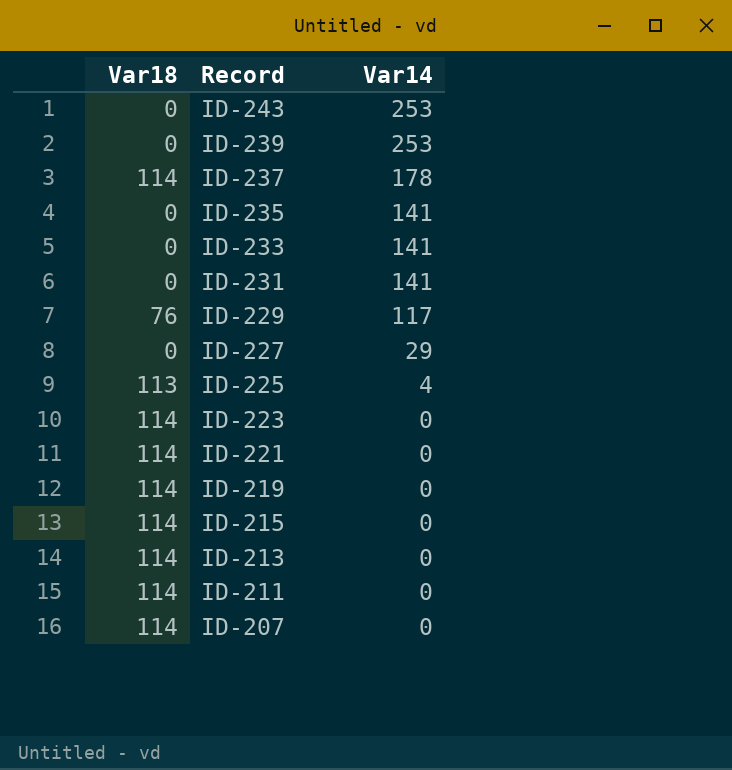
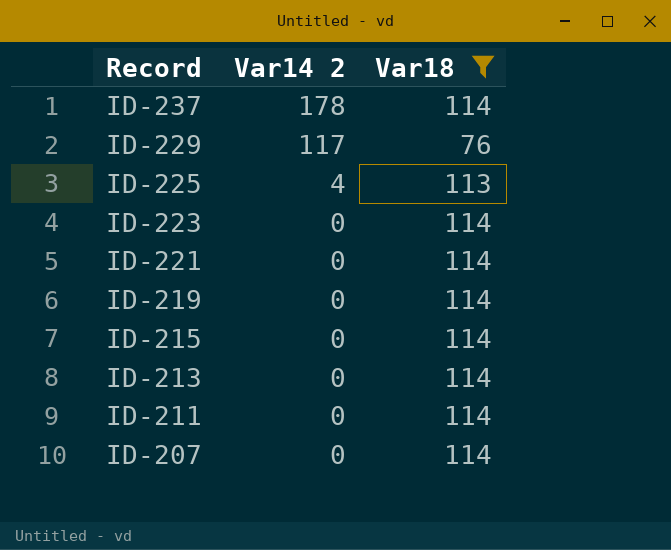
filter: none -> Var18 != 0
column name: Var14 -> Var14 2
column Var18 | position: 1 -> 3

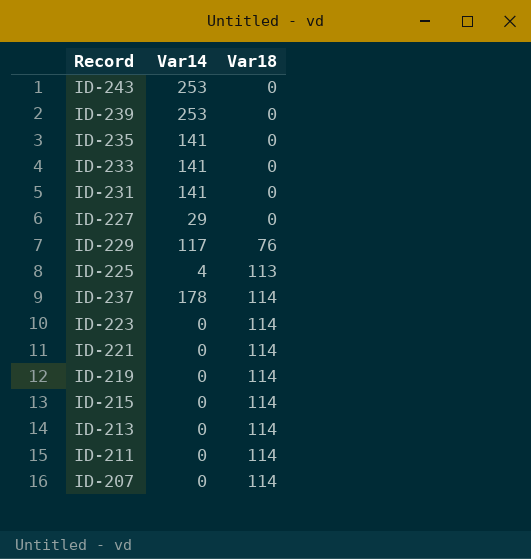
filter: Var18 != 0 -> none
row order: Record descending -> Var18 ascending
column name: Var14 2 -> Var14

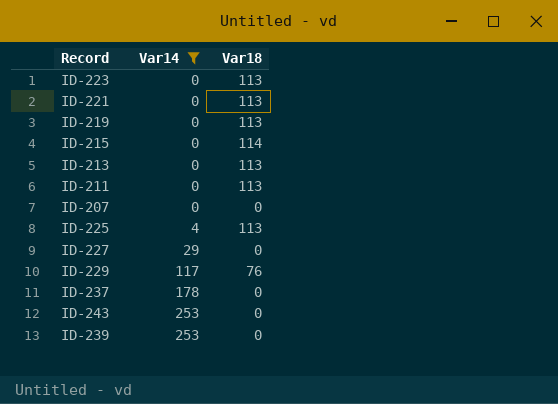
filter: none -> Var14 != 141
row order: Var18 ascending -> Var14 ascending
ID-223 | Var18: 114 -> 113
ID-221 | Var18: 114 -> 113
ID-219 | Var18: 114 -> 113
ID-213 | Var18: 114 -> 113
ID-211 | Var18: 114 -> 113
ID-207 | Var18: 114 -> 0
ID-237 | Var18: 114 -> 0

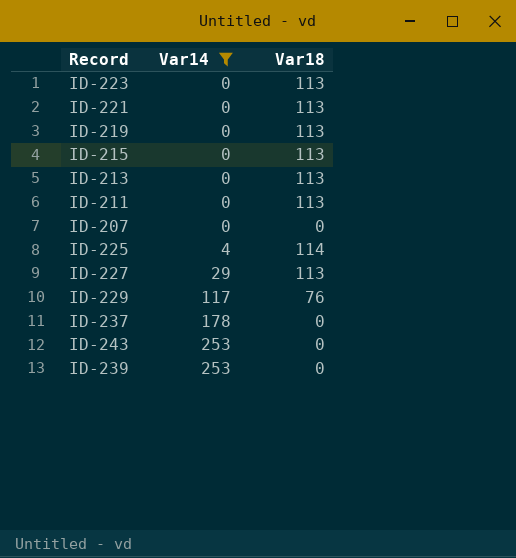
ID-215 | Var18: 114 -> 113
ID-225 | Var18: 113 -> 114
ID-227 | Var18: 0 -> 113

